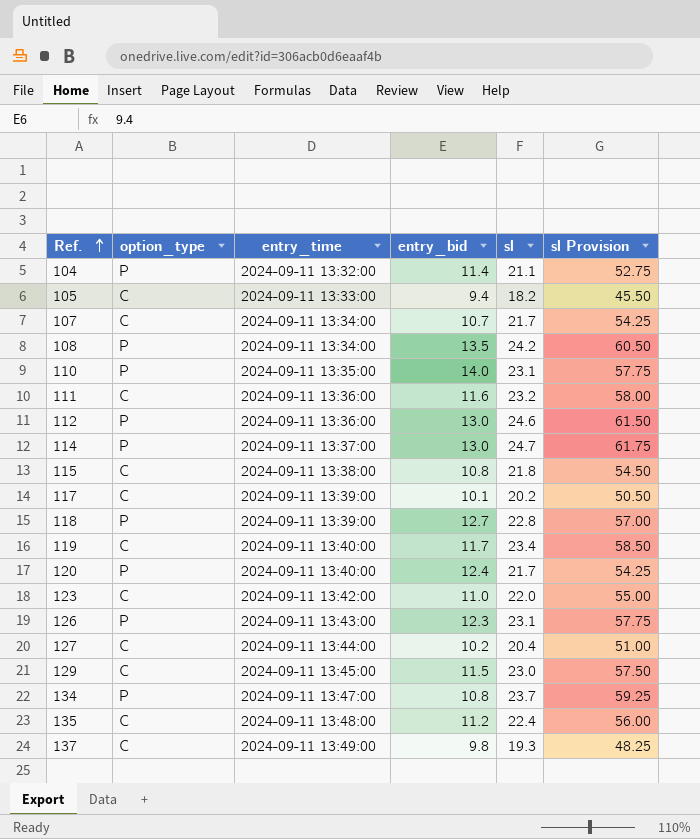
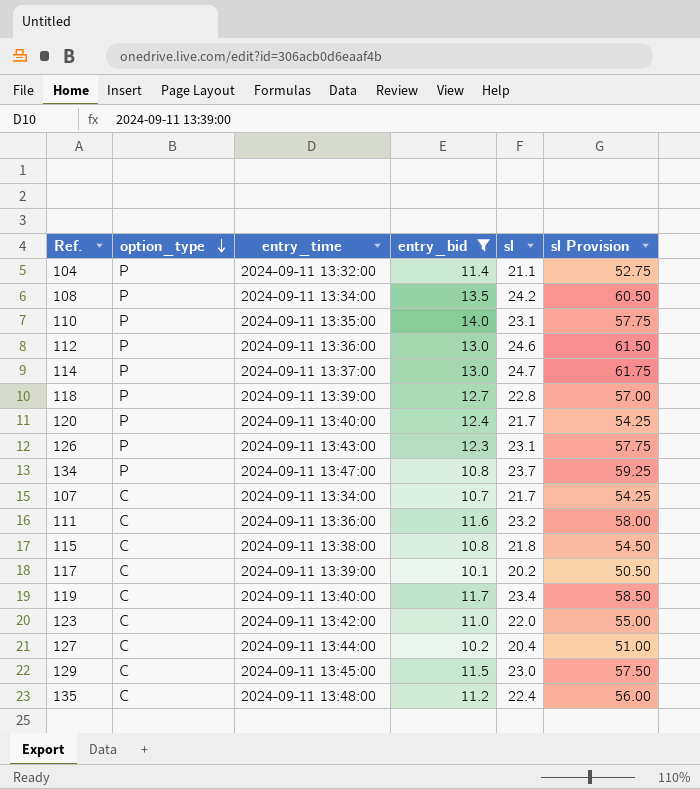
filter: none -> entry_bid >= 10.1
row order: Ref. ascending -> option_type descending

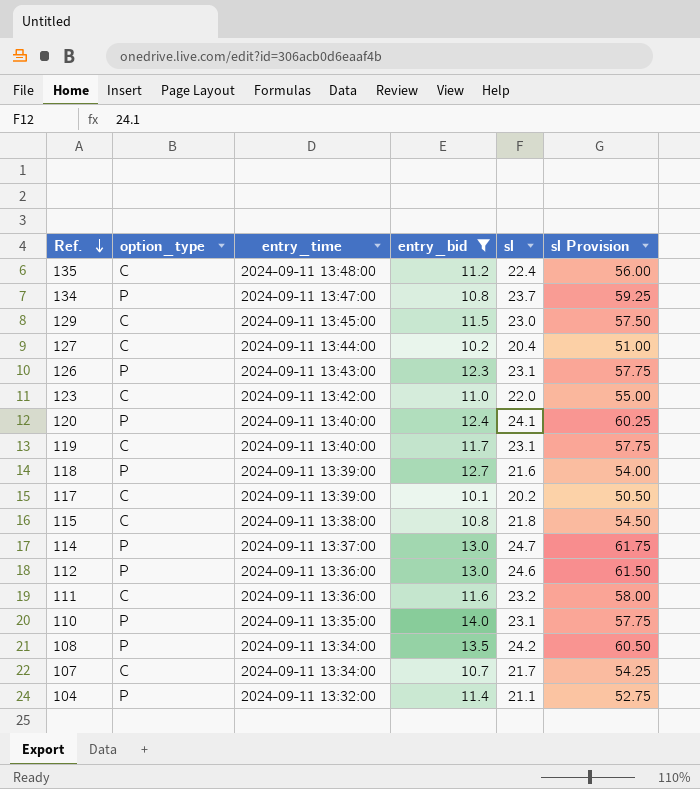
row order: option_type descending -> Ref. descending
120 | sl: 21.7 -> 24.1
120 | sl Provision: 54.25 -> 60.25
119 | sl: 23.4 -> 23.1
119 | sl Provision: 58.50 -> 57.75
118 | sl: 22.8 -> 21.6
118 | sl Provision: 57.00 -> 54.00

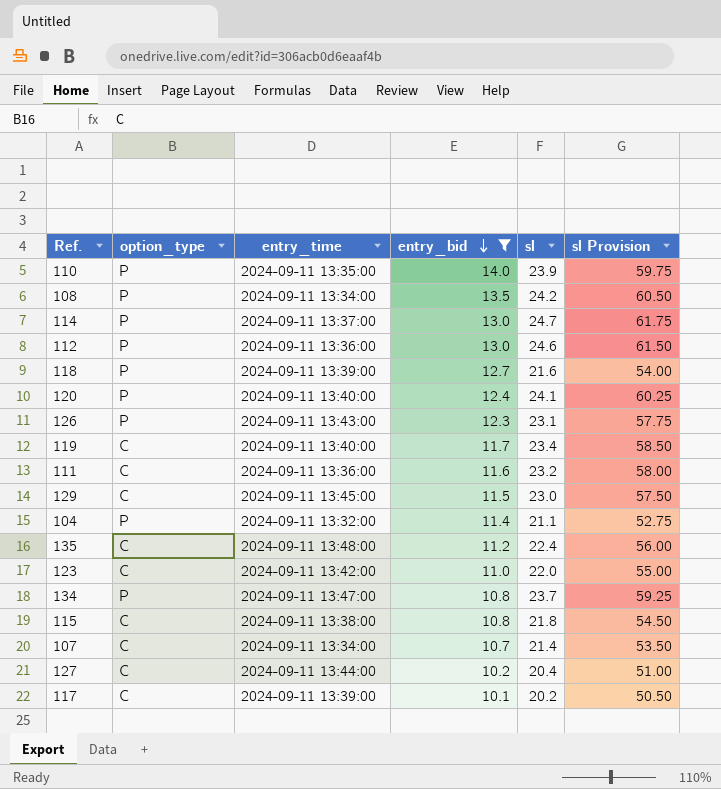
row order: Ref. descending -> entry_bid descending
110 | sl: 23.1 -> 23.9
110 | sl Provision: 57.75 -> 59.75
119 | sl: 23.1 -> 23.4
119 | sl Provision: 57.75 -> 58.50
107 | sl: 21.7 -> 21.4
107 | sl Provision: 54.25 -> 53.50

